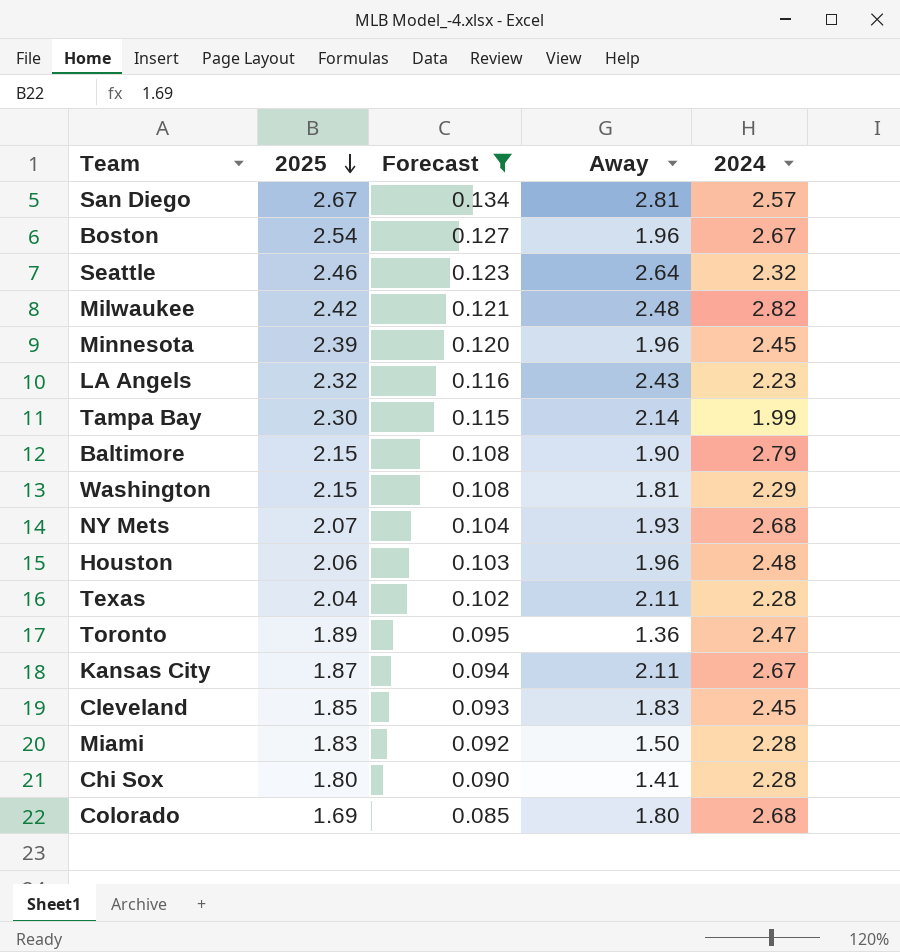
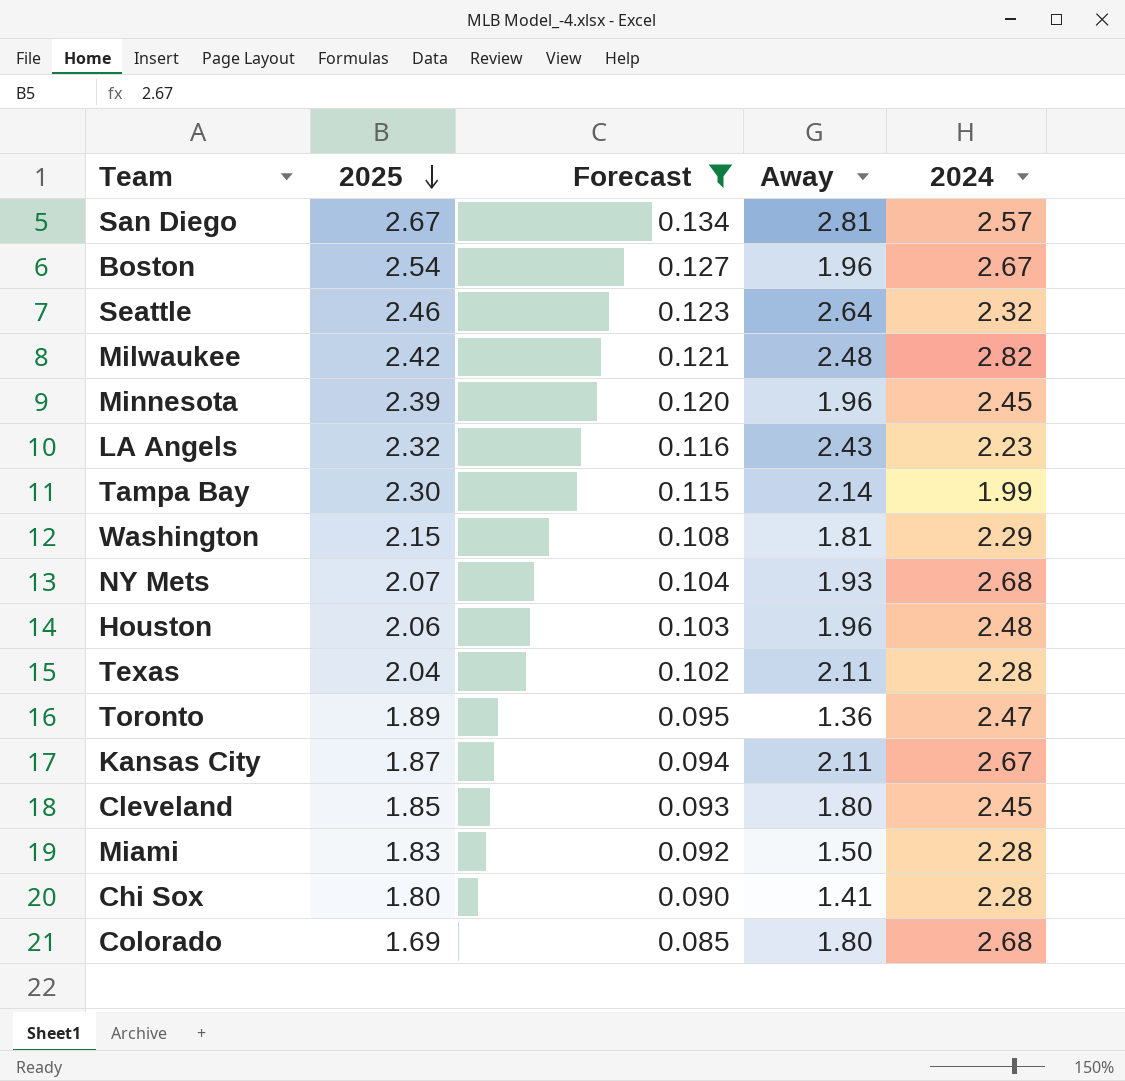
row Baltimore: 2.15 | 0.108 | 1.90 | 2.79 -> none
Cleveland | Away: 1.83 -> 1.80

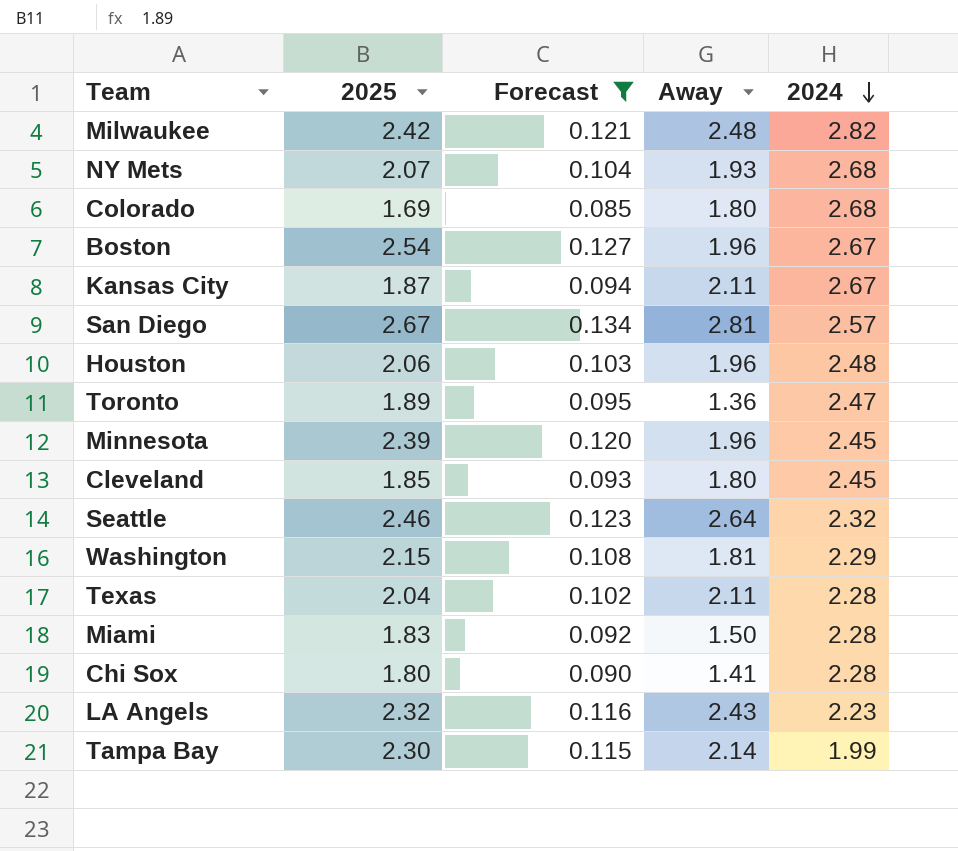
row order: 2025 descending -> 2024 descending

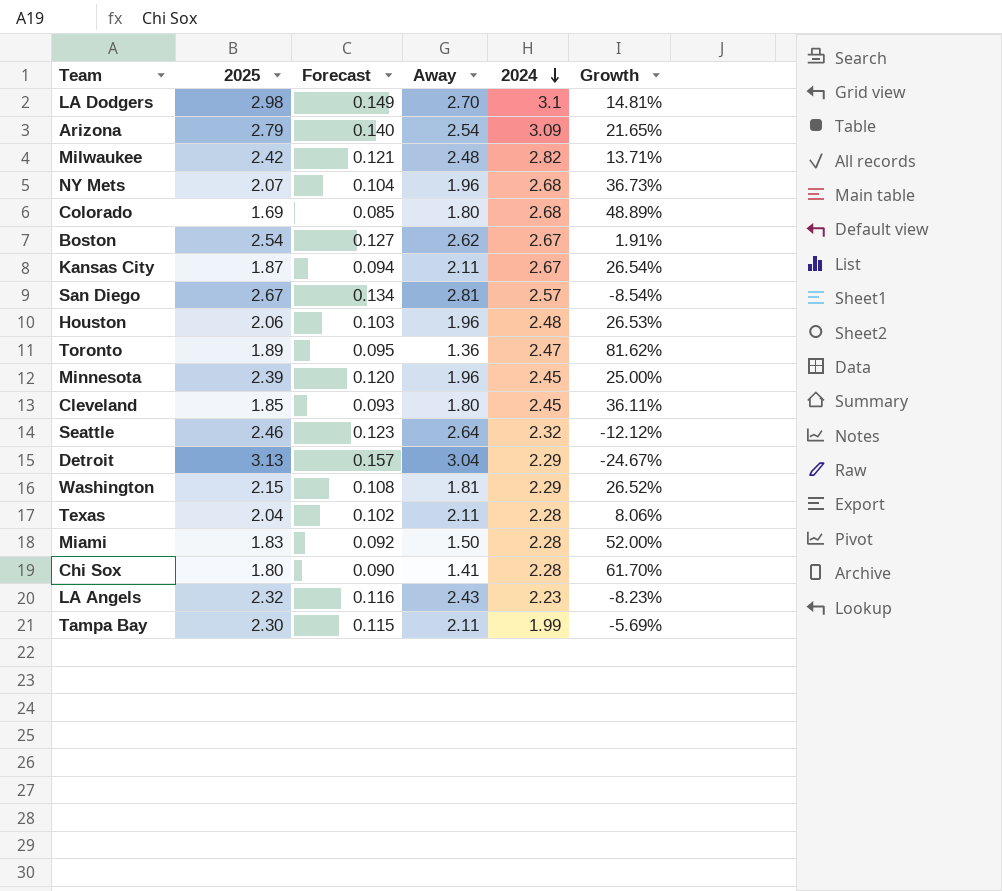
filter: Forecast <= 0.134 -> none
column Growth | formula: none -> ([2024] - [Away]) / [Away]
NY Mets | Away: 1.93 -> 1.96
Boston | Away: 1.96 -> 2.62
Tampa Bay | Away: 2.14 -> 2.11

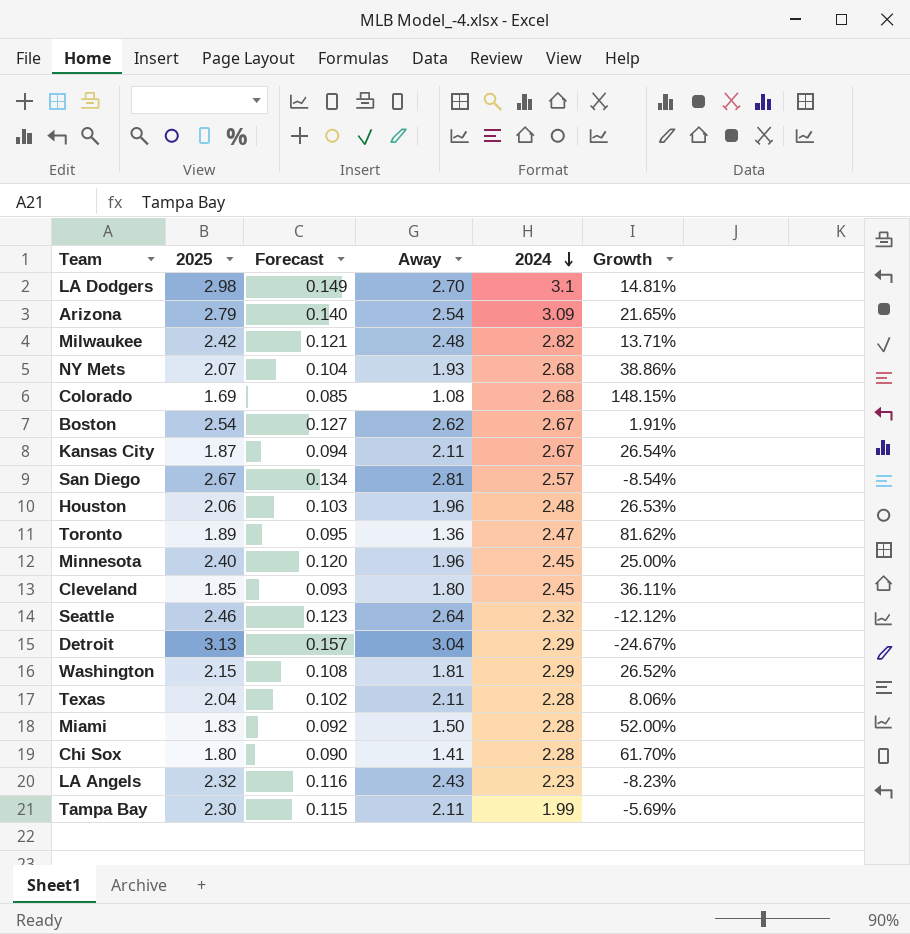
NY Mets | Away: 1.96 -> 1.93
NY Mets | Growth: 36.73% -> 38.86%
Colorado | Away: 1.80 -> 1.08
Colorado | Growth: 48.89% -> 148.15%
Minnesota | 2025: 2.39 -> 2.40

